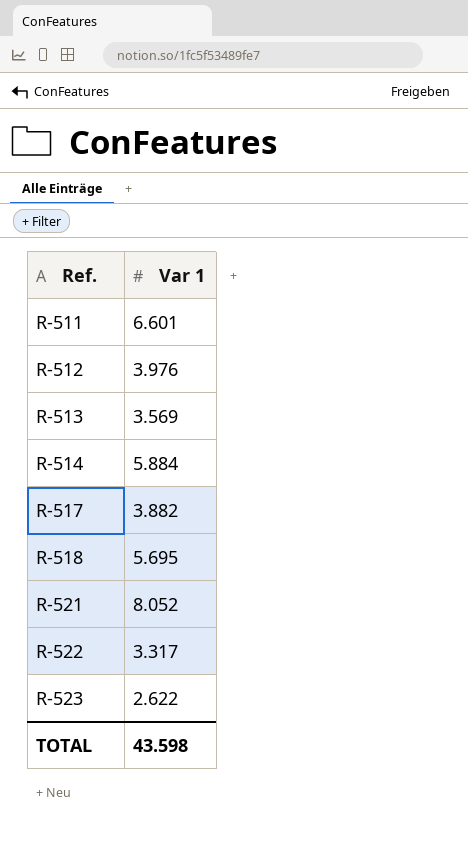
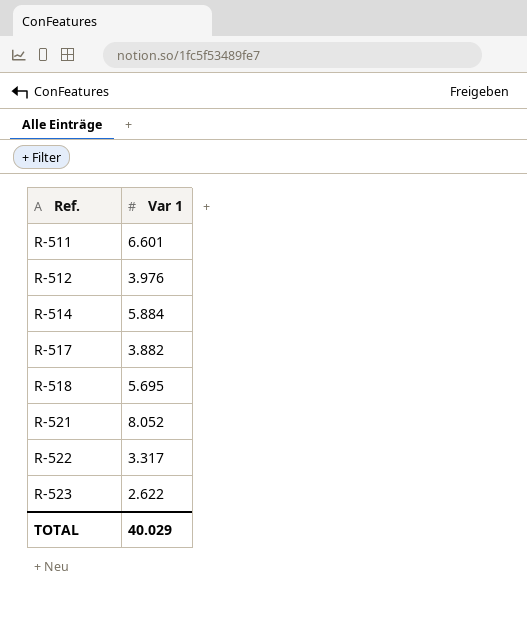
row R-513: 3.569 -> none
TOTAL | Var 1: 43.598 -> 40.029

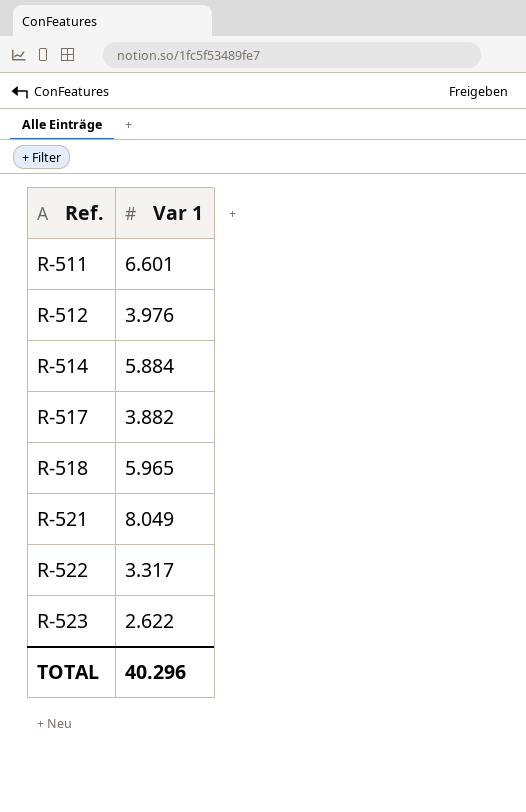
R-518 | Var 1: 5.695 -> 5.965
R-521 | Var 1: 8.052 -> 8.049
TOTAL | Var 1: 40.029 -> 40.296

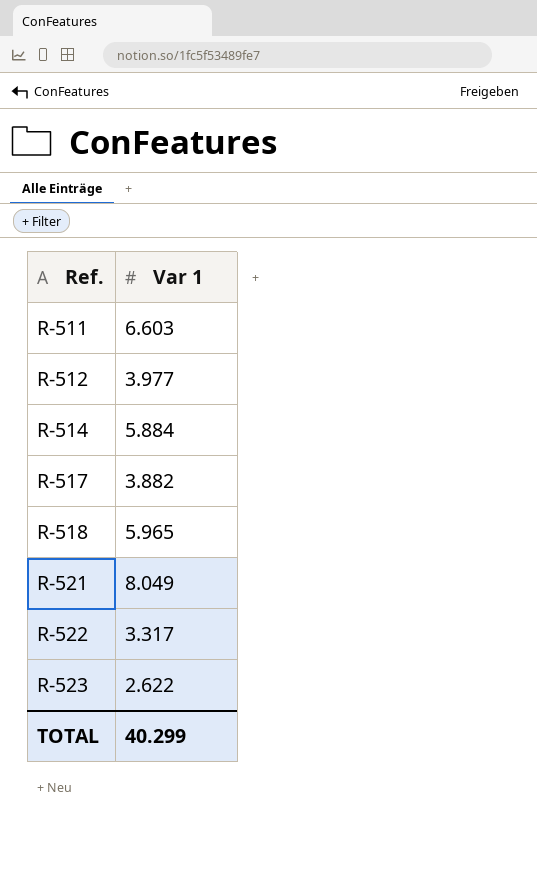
R-511 | Var 1: 6.601 -> 6.603
R-512 | Var 1: 3.976 -> 3.977
TOTAL | Var 1: 40.296 -> 40.299

